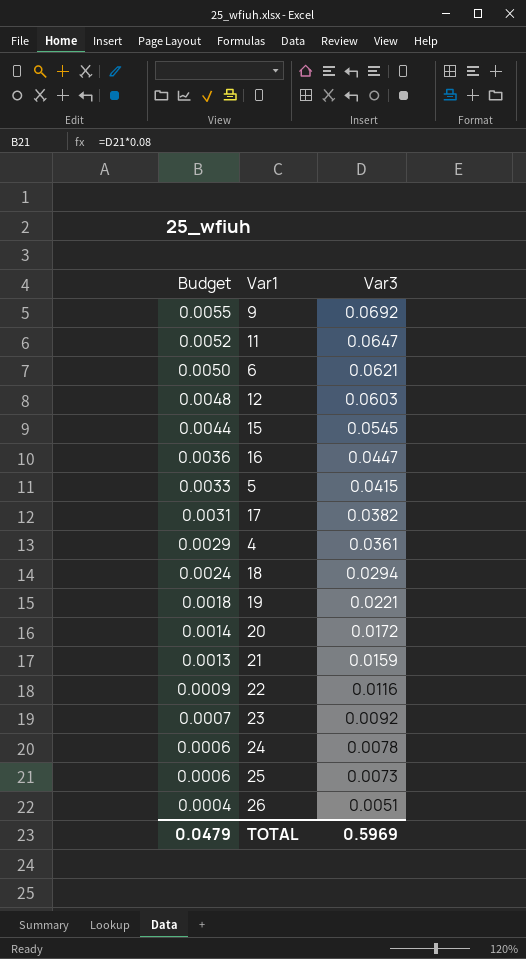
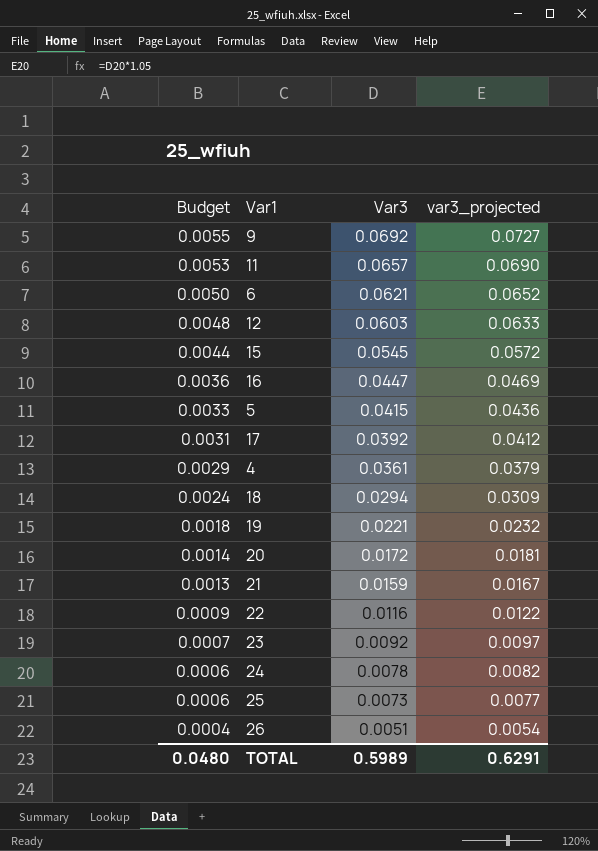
column var3_projected | formula: none -> [Var3] * 1.05
11 | Budget: 0.0052 -> 0.0053
11 | Var3: 0.0647 -> 0.0657
17 | Var3: 0.0382 -> 0.0392
TOTAL | Budget: 0.0479 -> 0.0480
TOTAL | Var3: 0.5969 -> 0.5989

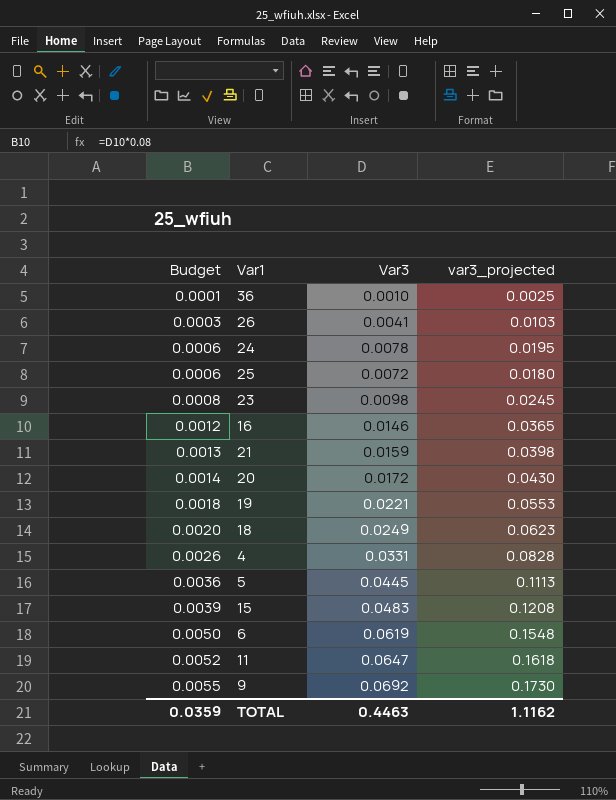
row order: Budget descending -> Budget ascending
column var3_projected | formula: [Var3] * 1.05 -> [Var3] * 2.5
row 12: 0.0048 | 0.0603 | 0.0633 -> none
row 17: 0.0031 | 0.0392 | 0.0412 -> none
row 22: 0.0009 | 0.0116 | 0.0122 -> none
row 36: none -> 0.0001 | 0.0010 | 0.0025
26 | Budget: 0.0004 -> 0.0003
26 | Var3: 0.0051 -> 0.0041
25 | Var3: 0.0073 -> 0.0072
23 | Budget: 0.0007 -> 0.0008
23 | Var3: 0.0092 -> 0.0098
16 | Budget: 0.0036 -> 0.0012
16 | Var3: 0.0447 -> 0.0146
18 | Budget: 0.0024 -> 0.0020
18 | Var3: 0.0294 -> 0.0249
4 | Budget: 0.0029 -> 0.0026
4 | Var3: 0.0361 -> 0.0331
5 | Budget: 0.0033 -> 0.0036
5 | Var3: 0.0415 -> 0.0445
15 | Budget: 0.0044 -> 0.0039
15 | Var3: 0.0545 -> 0.0483
6 | Var3: 0.0621 -> 0.0619
11 | Budget: 0.0053 -> 0.0052
11 | Var3: 0.0657 -> 0.0647
TOTAL | Budget: 0.0480 -> 0.0359
TOTAL | Var3: 0.5989 -> 0.4463
TOTAL | var3_projected: 0.6291 -> 1.1162

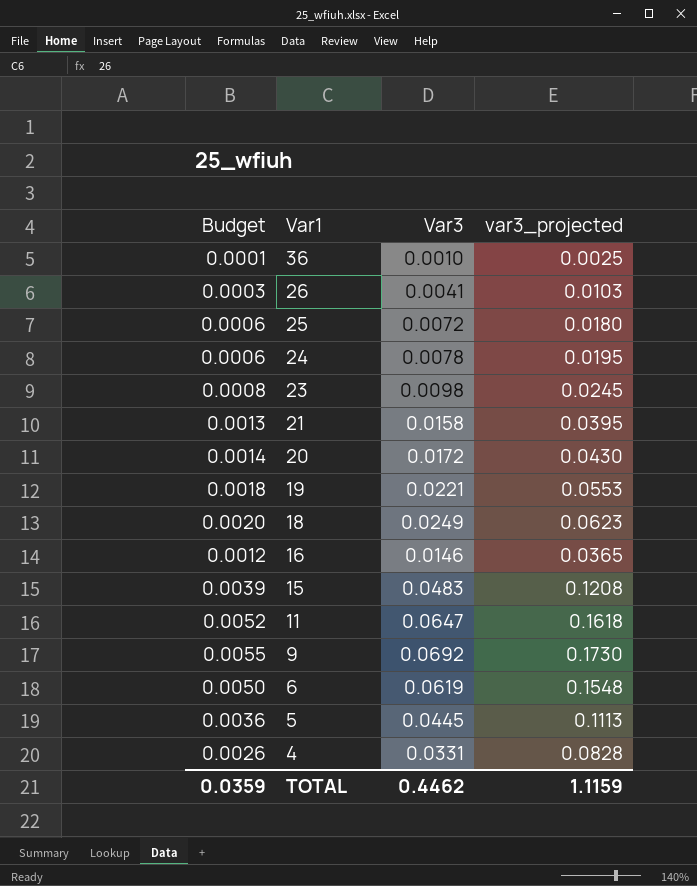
row order: Budget ascending -> Var1 descending
21 | Var3: 0.0159 -> 0.0158
21 | var3_projected: 0.0398 -> 0.0395
TOTAL | Var3: 0.4463 -> 0.4462
TOTAL | var3_projected: 1.1162 -> 1.1159

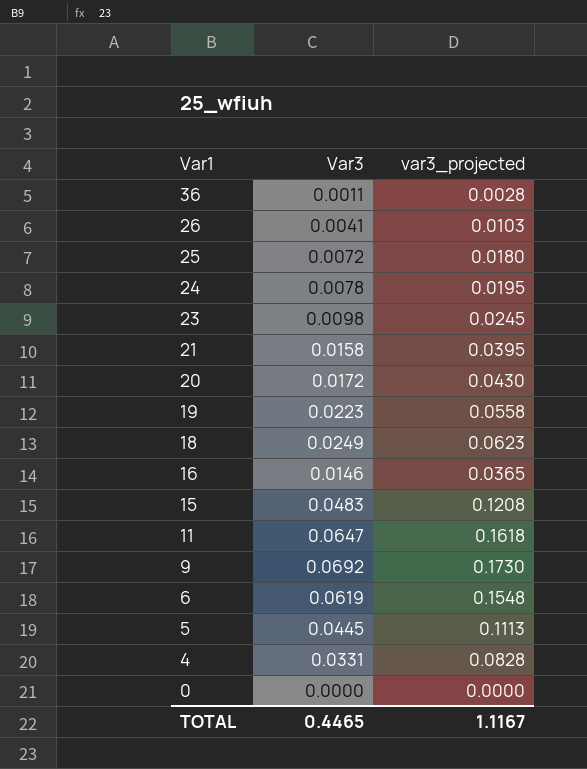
column Budget | formula: [Var3] * 0.08 -> none
36 | Var3: 0.0010 -> 0.0011
36 | var3_projected: 0.0025 -> 0.0028
19 | Var3: 0.0221 -> 0.0223
19 | var3_projected: 0.0553 -> 0.0558
row 0: none -> 0.0000 | 0.0000
TOTAL | Var3: 0.4462 -> 0.4465
TOTAL | var3_projected: 1.1159 -> 1.1167

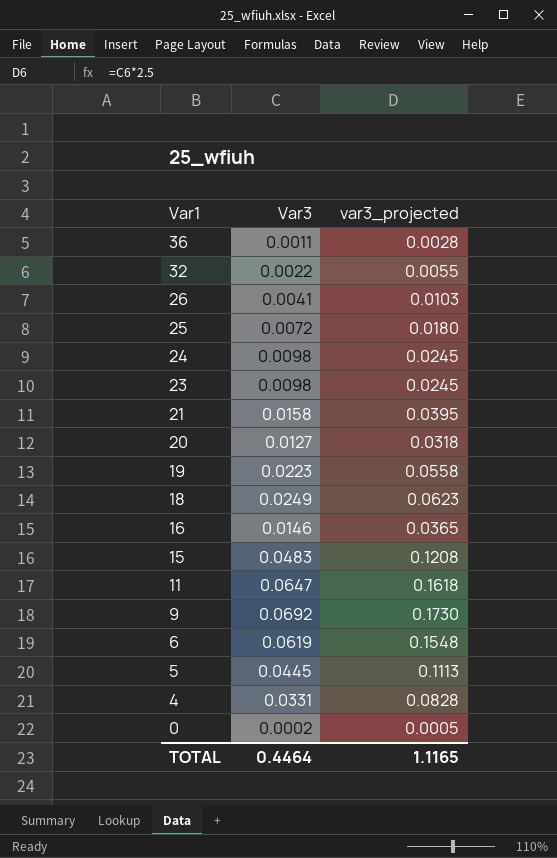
row 32: none -> 0.0022 | 0.0055
24 | Var3: 0.0078 -> 0.0098
24 | var3_projected: 0.0195 -> 0.0245
20 | Var3: 0.0172 -> 0.0127
20 | var3_projected: 0.0430 -> 0.0318
0 | Var3: 0.0000 -> 0.0002
0 | var3_projected: 0.0000 -> 0.0005
TOTAL | Var3: 0.4465 -> 0.4464
TOTAL | var3_projected: 1.1167 -> 1.1165

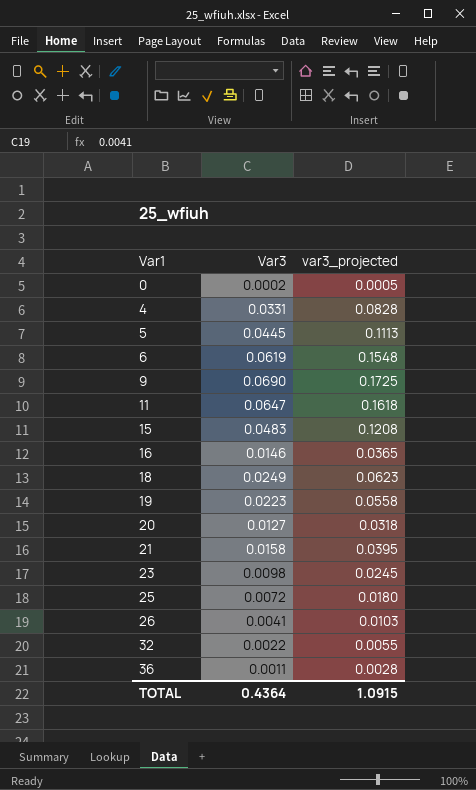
row order: Var1 descending -> Var1 ascending
row 24: 0.0098 | 0.0245 -> none
9 | Var3: 0.0692 -> 0.0690
9 | var3_projected: 0.1730 -> 0.1725
TOTAL | Var3: 0.4464 -> 0.4364
TOTAL | var3_projected: 1.1165 -> 1.0915

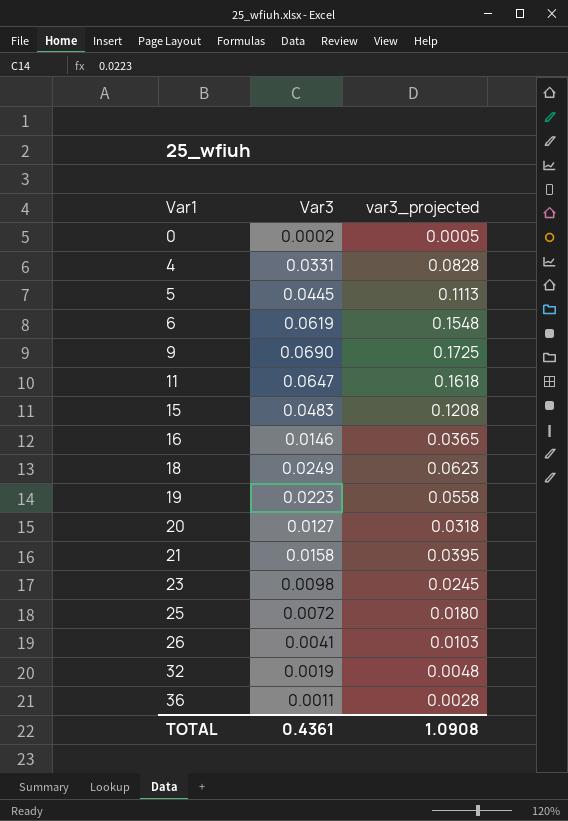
32 | Var3: 0.0022 -> 0.0019
32 | var3_projected: 0.0055 -> 0.0048
TOTAL | Var3: 0.4364 -> 0.4361
TOTAL | var3_projected: 1.0915 -> 1.0908

